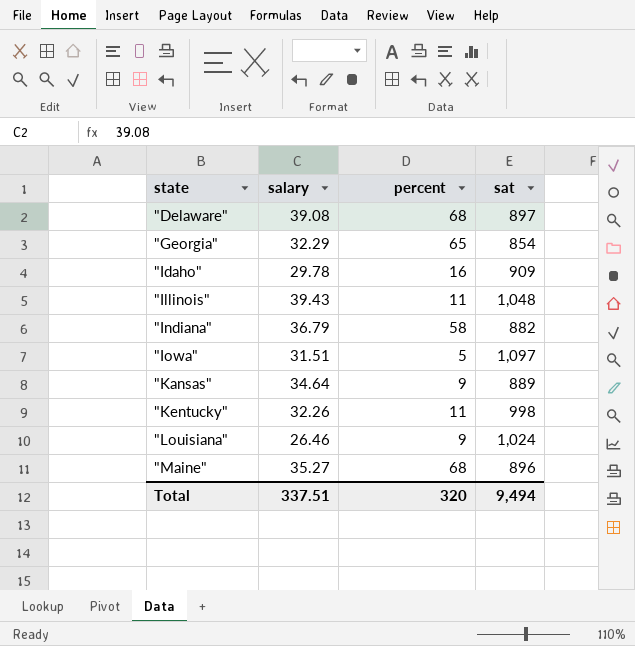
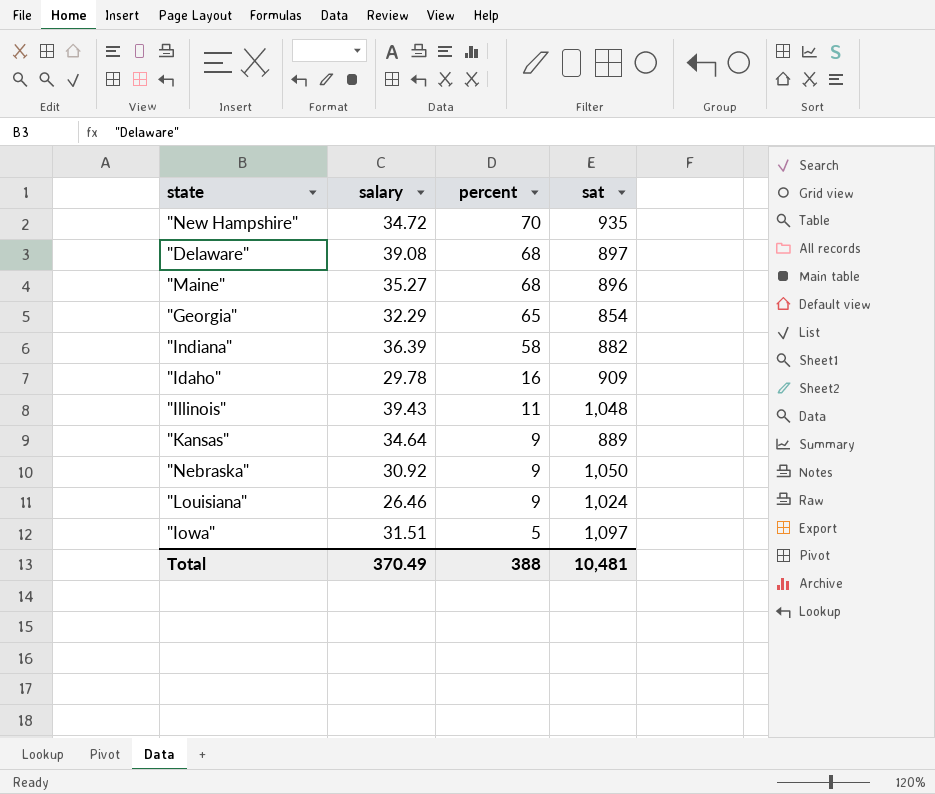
row order: state ascending -> percent descending
row "Kentucky": 32.26 | 11 | 998 -> none
row "New Hampshire": none -> 34.72 | 70 | 935
"Indiana" | salary: 36.79 -> 36.39
row "Nebraska": none -> 30.92 | 9 | 1,050
Total | salary: 337.51 -> 370.49
Total | percent: 320 -> 388
Total | sat: 9,494 -> 10,481

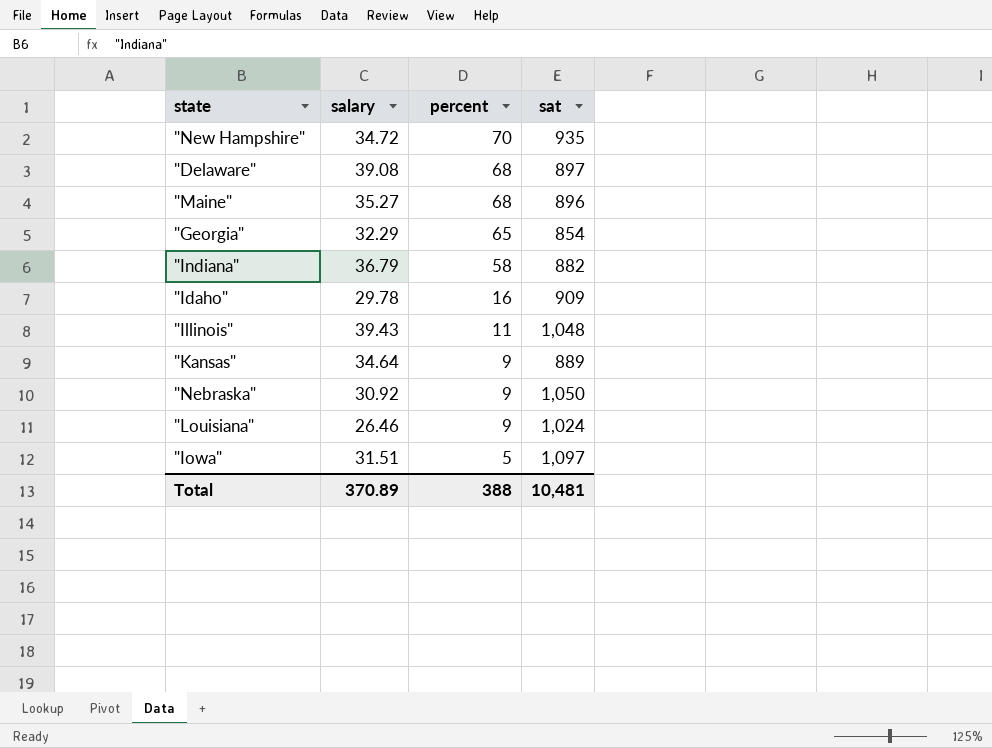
"Indiana" | salary: 36.39 -> 36.79
Total | salary: 370.49 -> 370.89

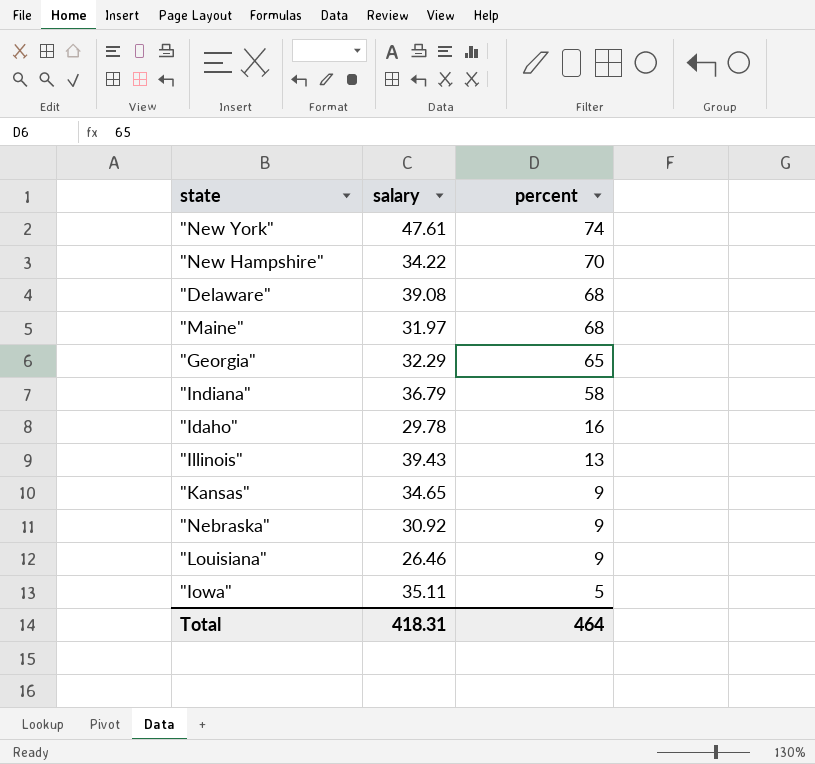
column sat | position: 4 -> none
row "New York": none -> 47.61 | 74
"New Hampshire" | salary: 34.72 -> 34.22
"Maine" | salary: 35.27 -> 31.97
"Illinois" | percent: 11 -> 13
"Kansas" | salary: 34.64 -> 34.65
"Iowa" | salary: 31.51 -> 35.11
Total | salary: 370.89 -> 418.31
Total | percent: 388 -> 464

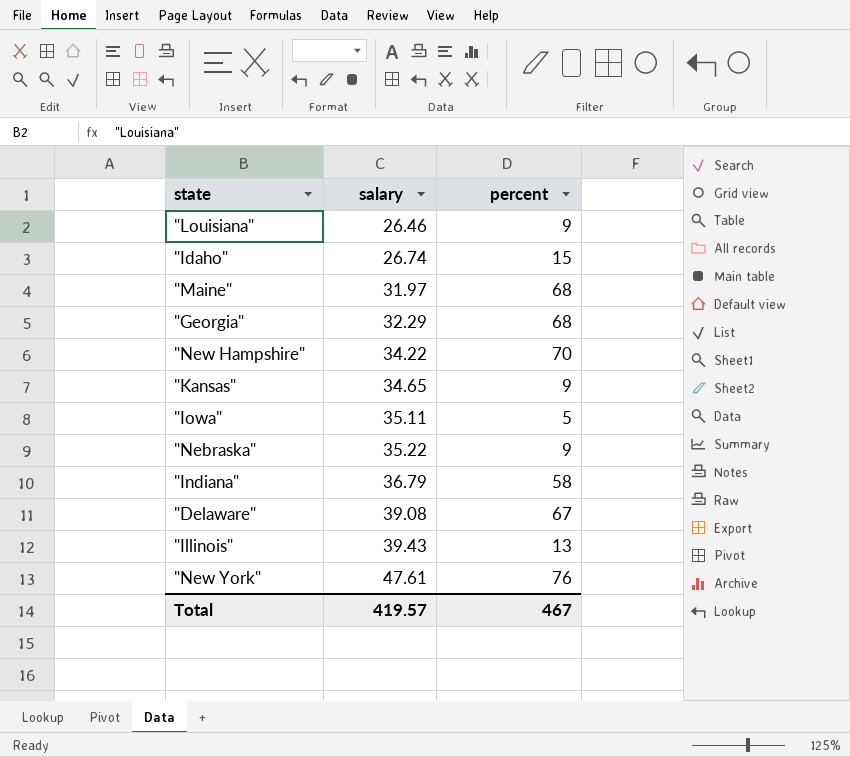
row order: percent descending -> salary ascending
"Idaho" | salary: 29.78 -> 26.74
"Idaho" | percent: 16 -> 15
"Georgia" | percent: 65 -> 68
"Nebraska" | salary: 30.92 -> 35.22
"Delaware" | percent: 68 -> 67
"New York" | percent: 74 -> 76
Total | salary: 418.31 -> 419.57
Total | percent: 464 -> 467

